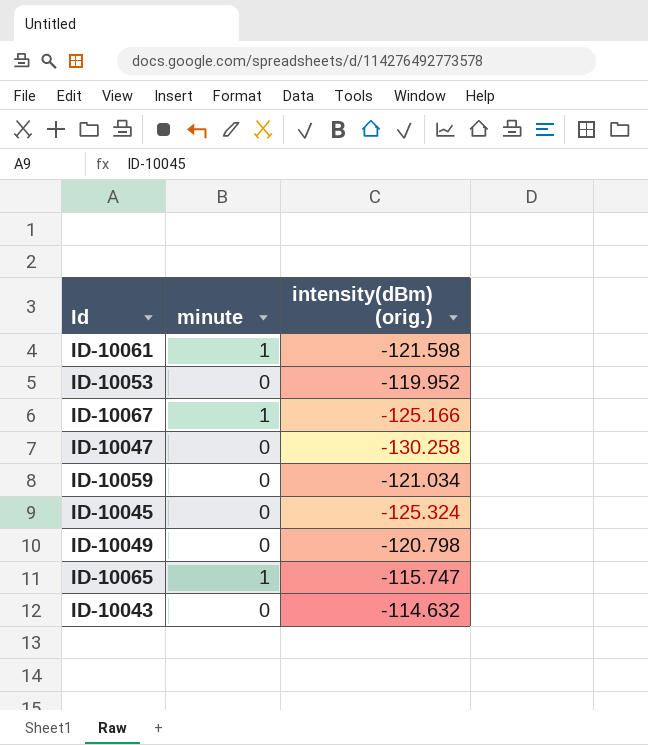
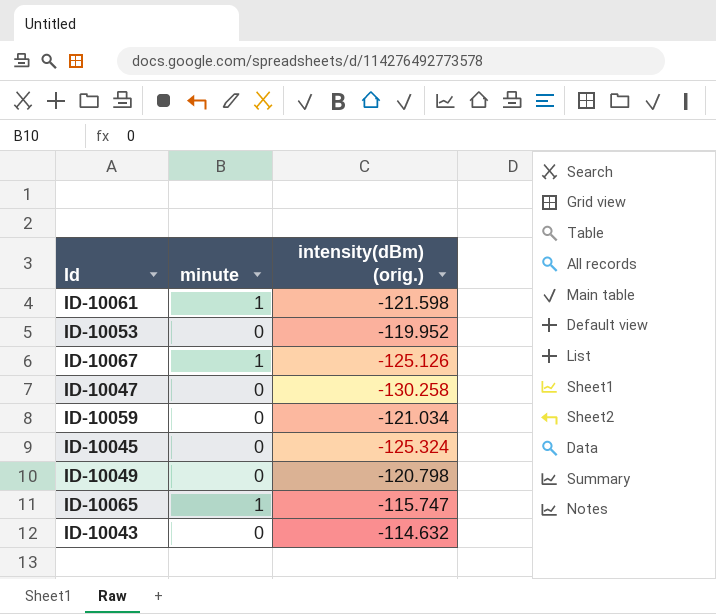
ID-10067 | intensity(dBm) (orig.): -125.166 -> -125.126

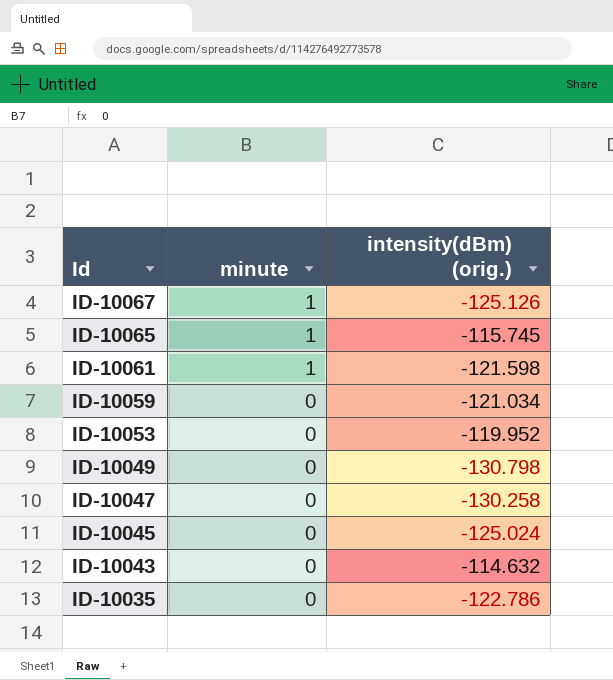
row order: none -> Id descending
ID-10065 | intensity(dBm) (orig.): -115.747 -> -115.745
ID-10049 | intensity(dBm) (orig.): -120.798 -> -130.798
ID-10045 | intensity(dBm) (orig.): -125.324 -> -125.024
row ID-10035: none -> 0 | -122.786

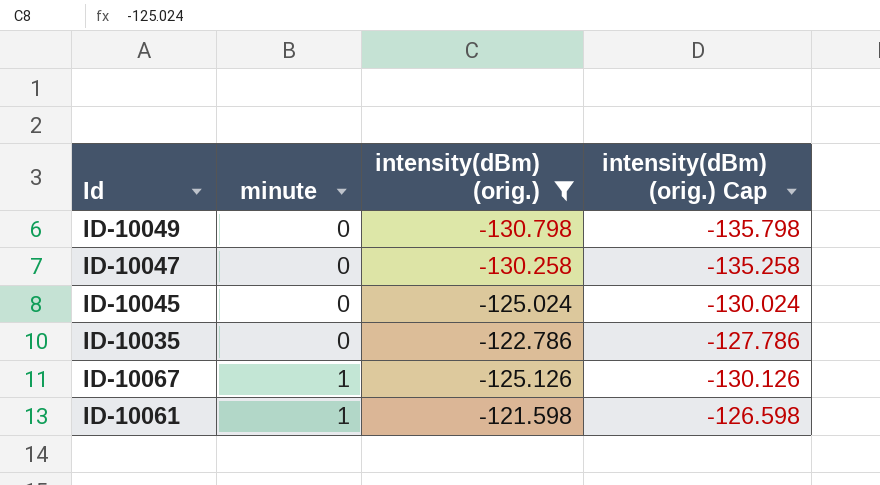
filter: none -> intensity(dBm) (orig.) <= -121.598
row order: Id descending -> minute ascending
column intensity(dBm) (orig.) Cap | formula: none -> [intensity(dBm) (orig.)] - 5

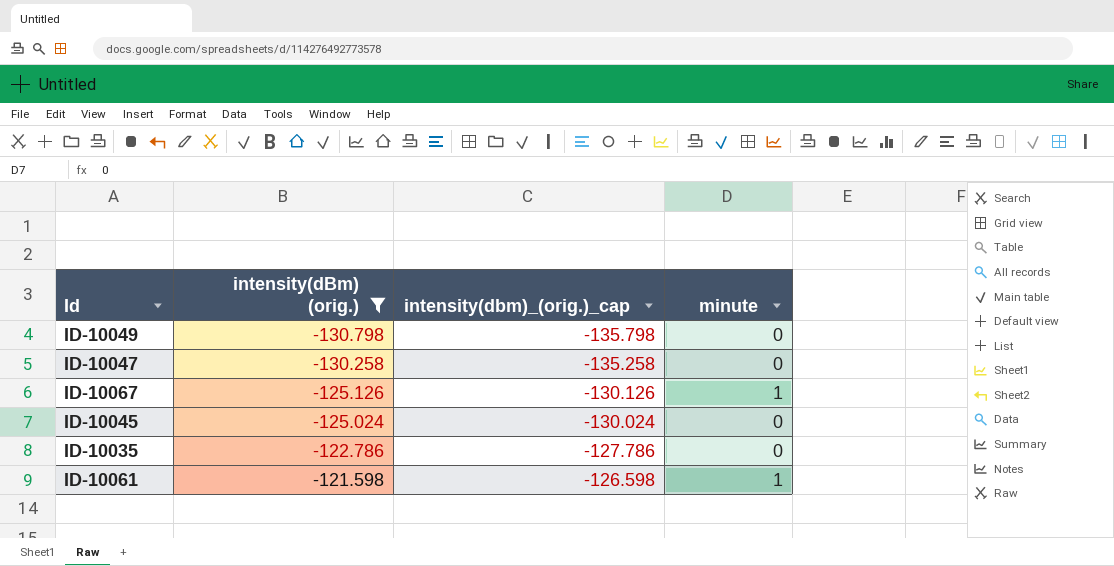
row order: minute ascending -> intensity(dBm) (orig.) ascending
column name: intensity(dBm) (orig.) Cap -> intensity(dbm)_(orig.)_cap
column minute | position: 2 -> 4

